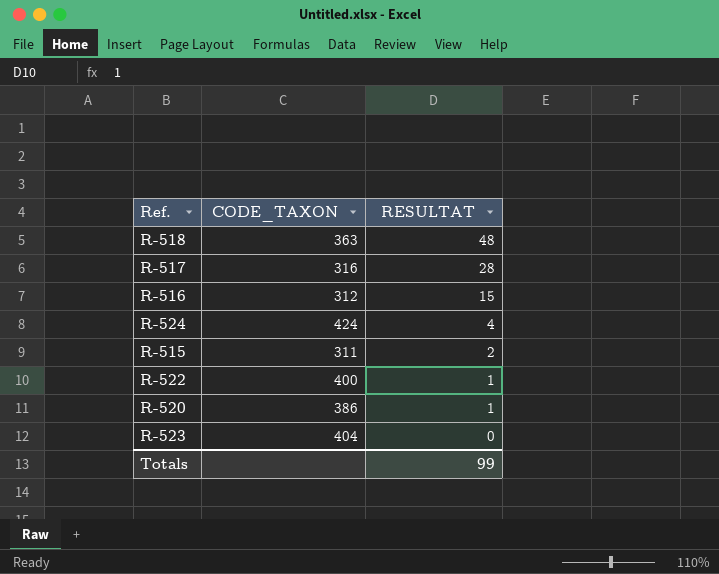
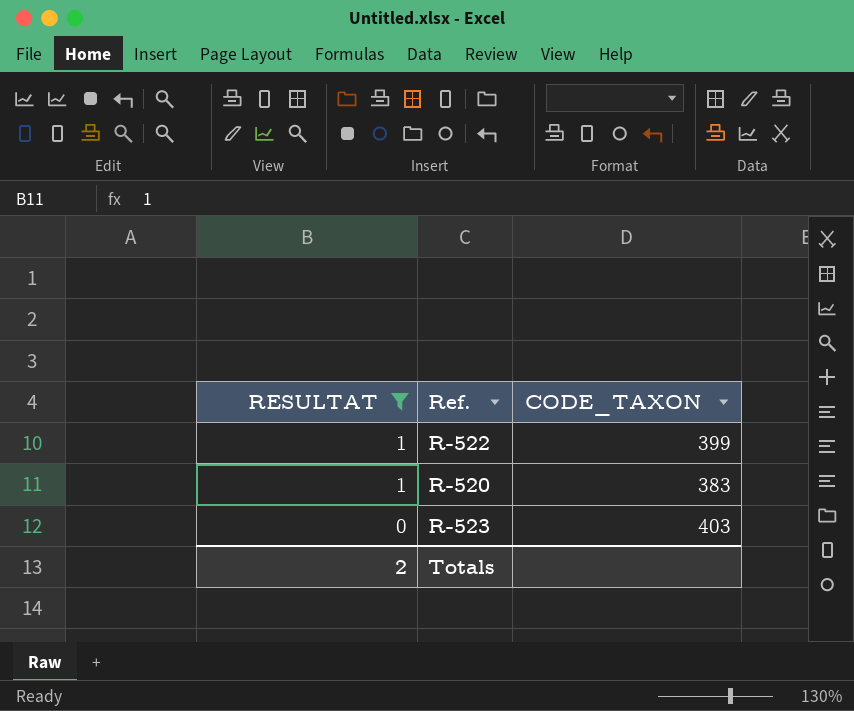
filter: none -> RESULTAT <= 1
column RESULTAT | position: 3 -> 1
R-522 | CODE_TAXON: 400 -> 399
R-520 | CODE_TAXON: 386 -> 383
R-523 | CODE_TAXON: 404 -> 403
Totals | RESULTAT: 99 -> 2

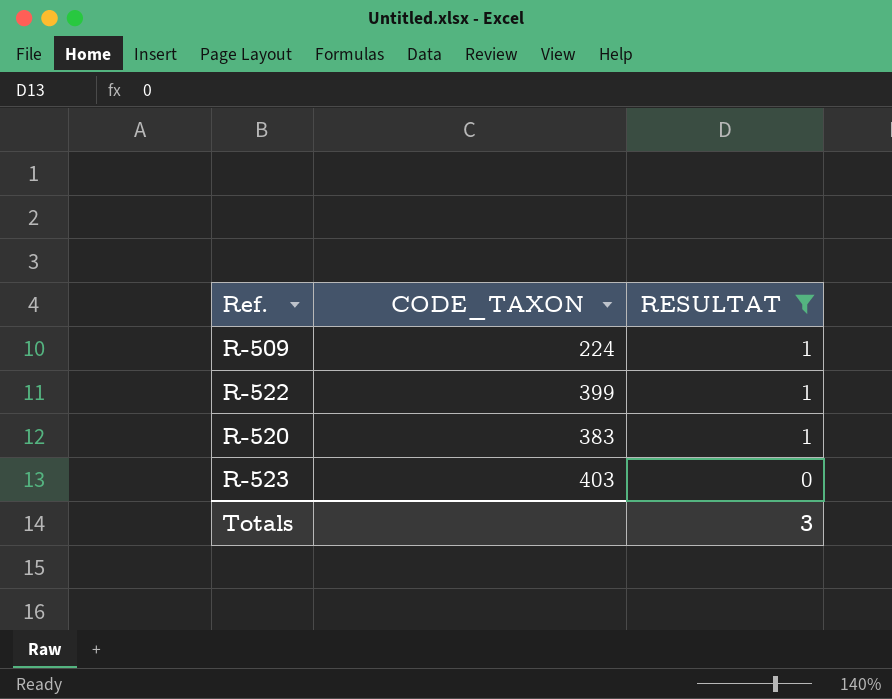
column RESULTAT | position: 1 -> 3
row R-509: none -> 224 | 1
Totals | RESULTAT: 2 -> 3

